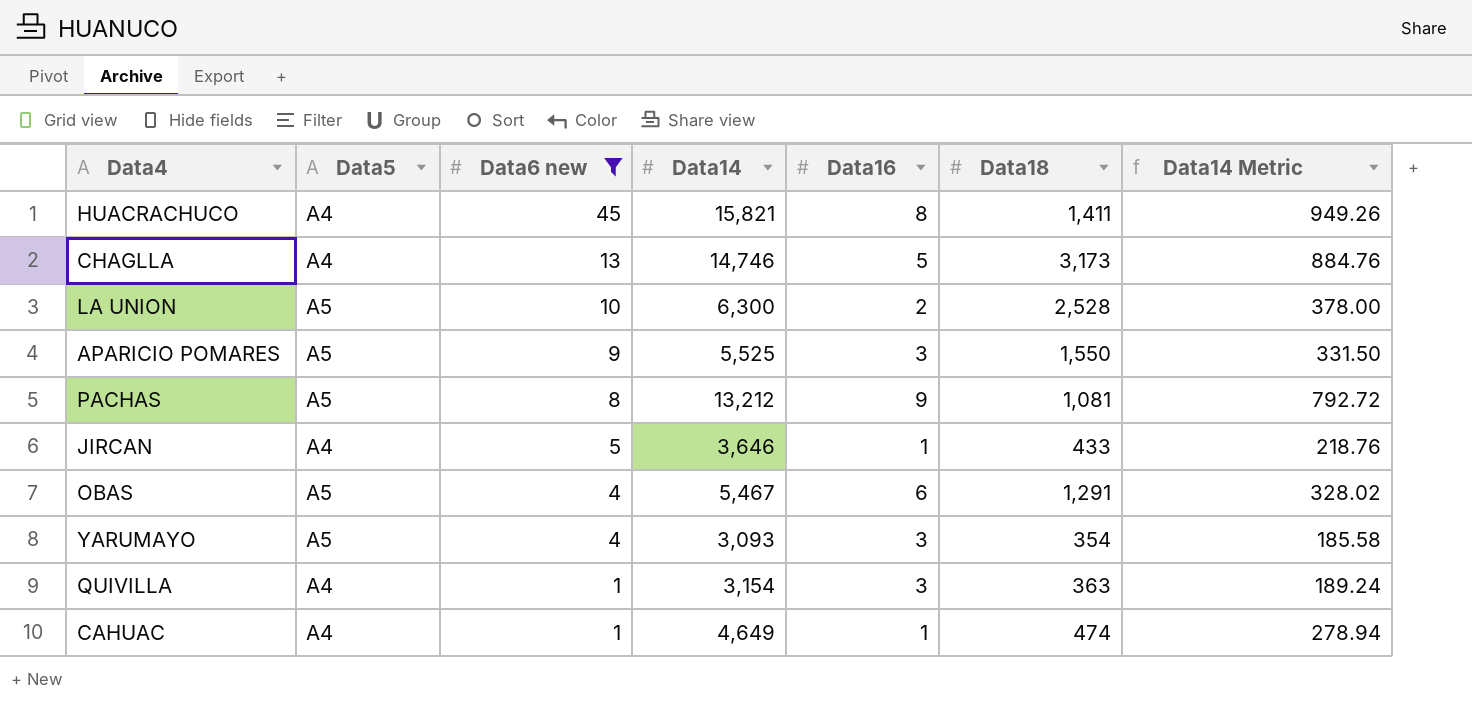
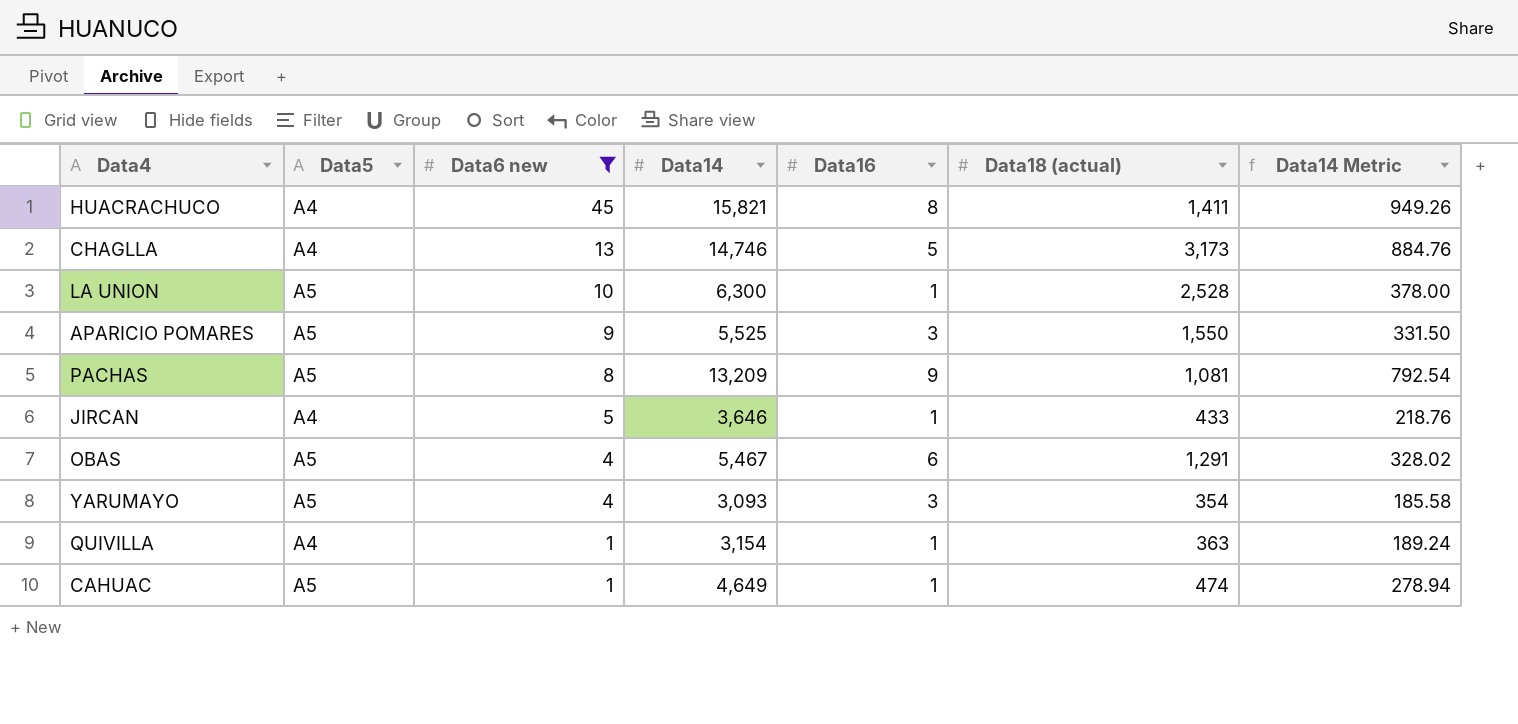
column name: Data18 -> Data18 (actual)
LA UNION | Data16: 2 -> 1
PACHAS | Data14: 13,212 -> 13,209
PACHAS | Data14 Metric: 792.72 -> 792.54
QUIVILLA | Data16: 3 -> 1
CAHUAC | Data5: A4 -> A5

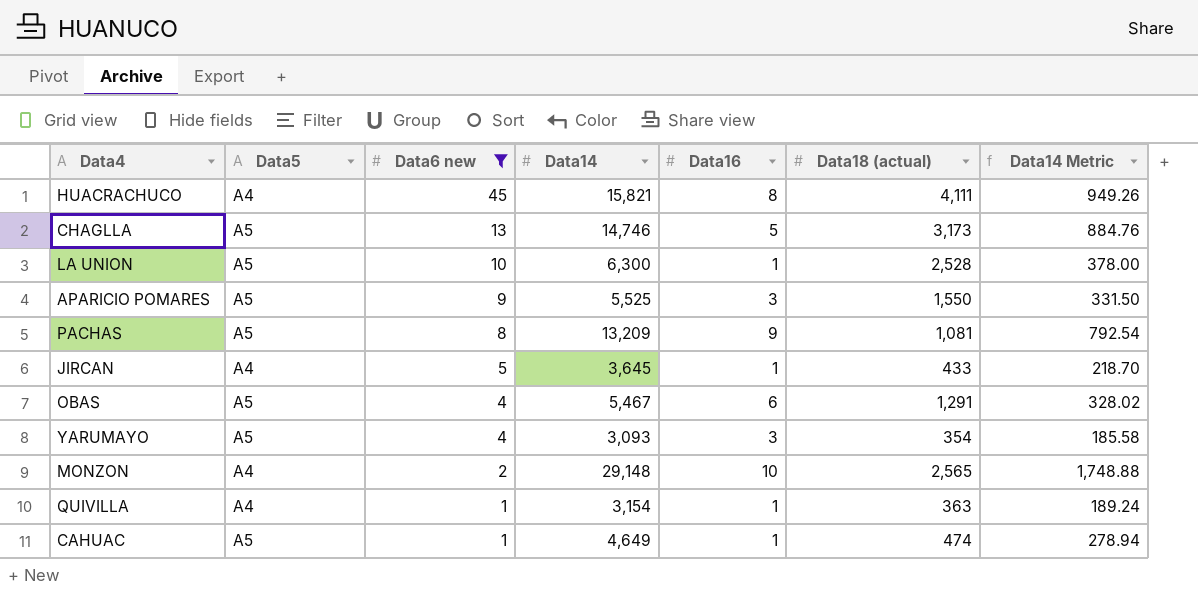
HUACRACHUCO | Data18 (actual): 1,411 -> 4,111
CHAGLLA | Data5: A4 -> A5
JIRCAN | Data14: 3,646 -> 3,645
JIRCAN | Data14 Metric: 218.76 -> 218.70
row MONZON: none -> A4 | 2 | 29,148 | 10 | 2,565 | 1,748.88

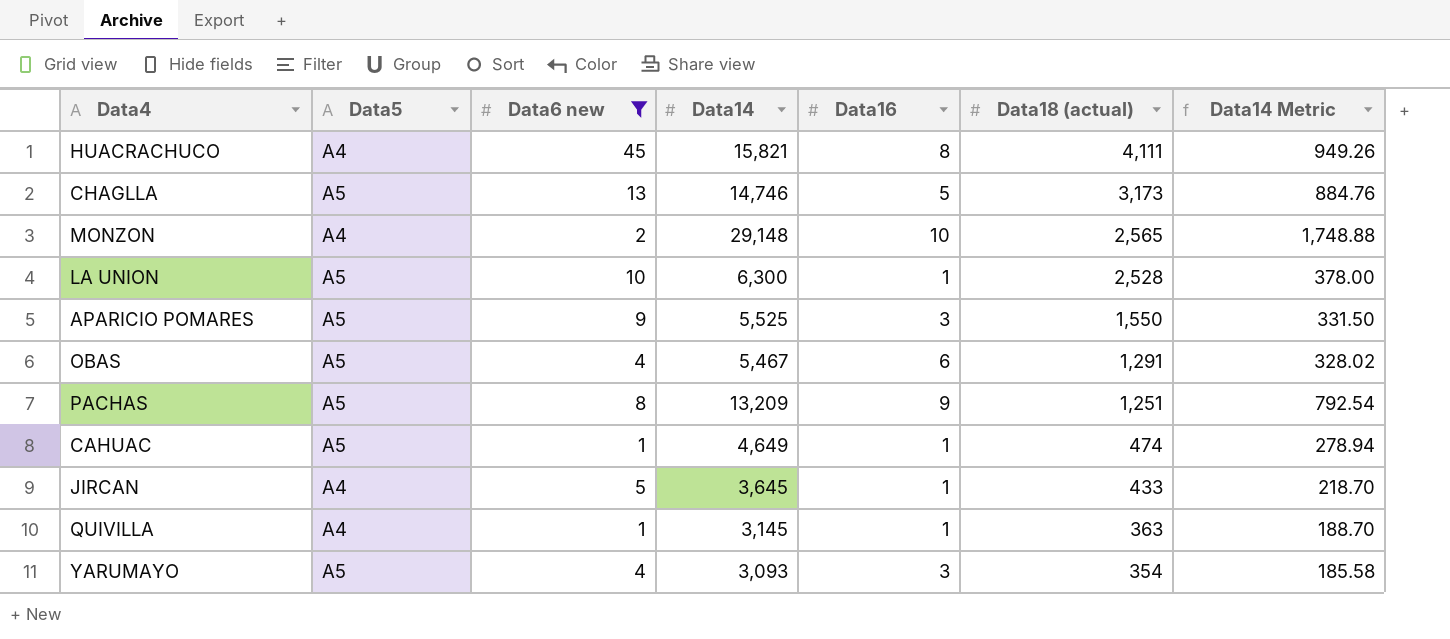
row order: Data6 new descending -> Data18 (actual) descending
PACHAS | Data18 (actual): 1,081 -> 1,251
QUIVILLA | Data14: 3,154 -> 3,145
QUIVILLA | Data14 Metric: 189.24 -> 188.70

